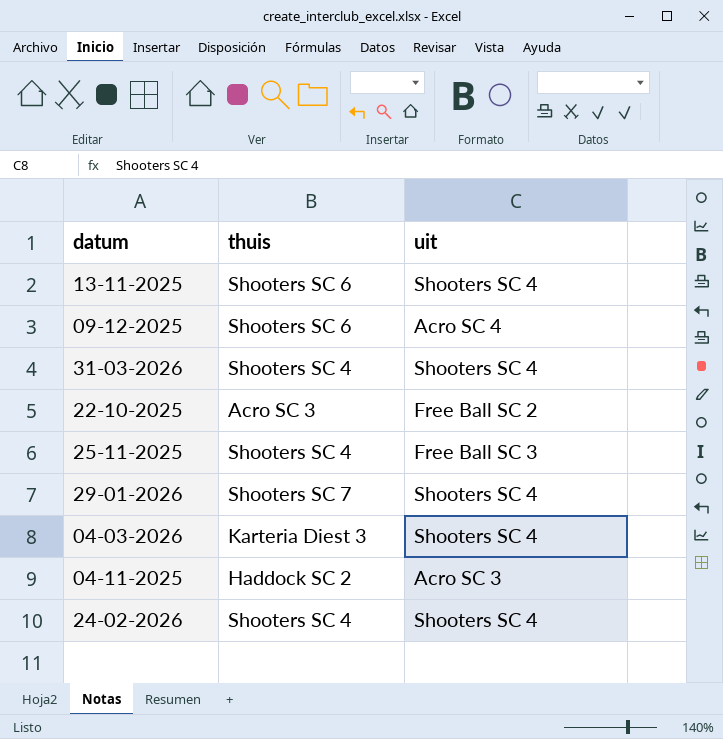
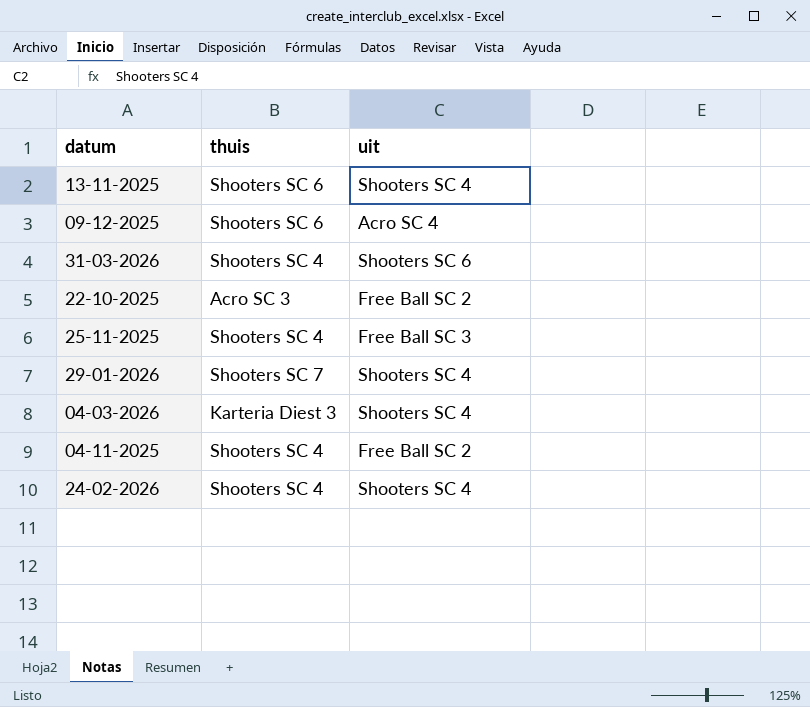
31-03-2026 | uit: Shooters SC 4 -> Shooters SC 6
04-11-2025 | thuis: Haddock SC 2 -> Shooters SC 4
04-11-2025 | uit: Acro SC 3 -> Free Ball SC 2

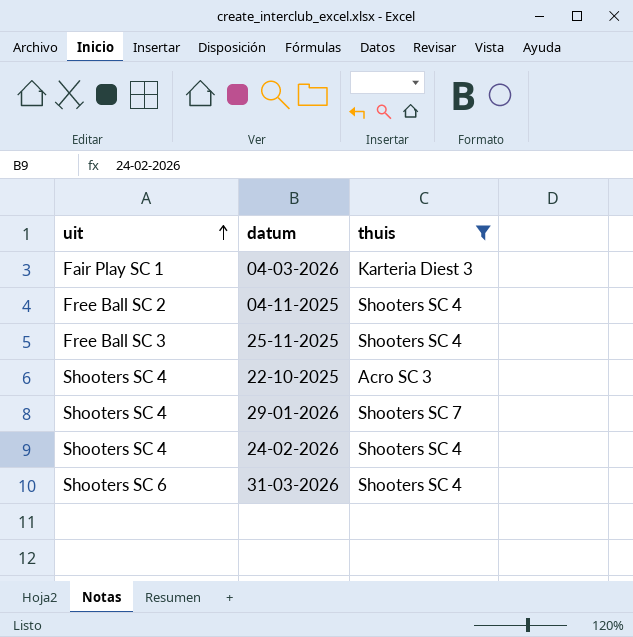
filter: none -> thuis != Shooters SC 6
row order: none -> uit ascending
column uit | position: 3 -> 1
04-03-2026 | uit: Shooters SC 4 -> Fair Play SC 1
22-10-2025 | uit: Free Ball SC 2 -> Shooters SC 4

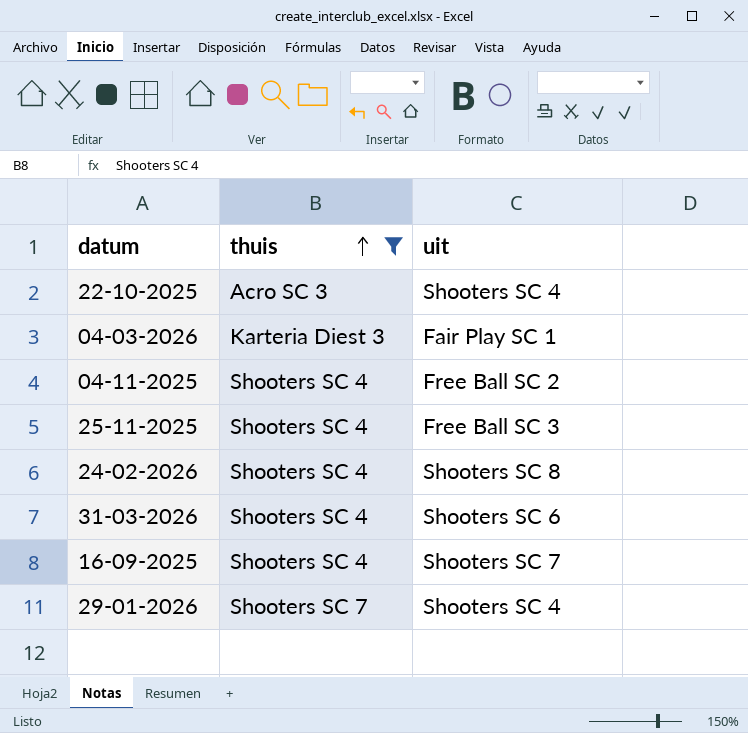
row order: uit ascending -> thuis ascending
column uit | position: 1 -> 3
24-02-2026 | uit: Shooters SC 4 -> Shooters SC 8
row 16-09-2025: none -> Shooters SC 4 | Shooters SC 7

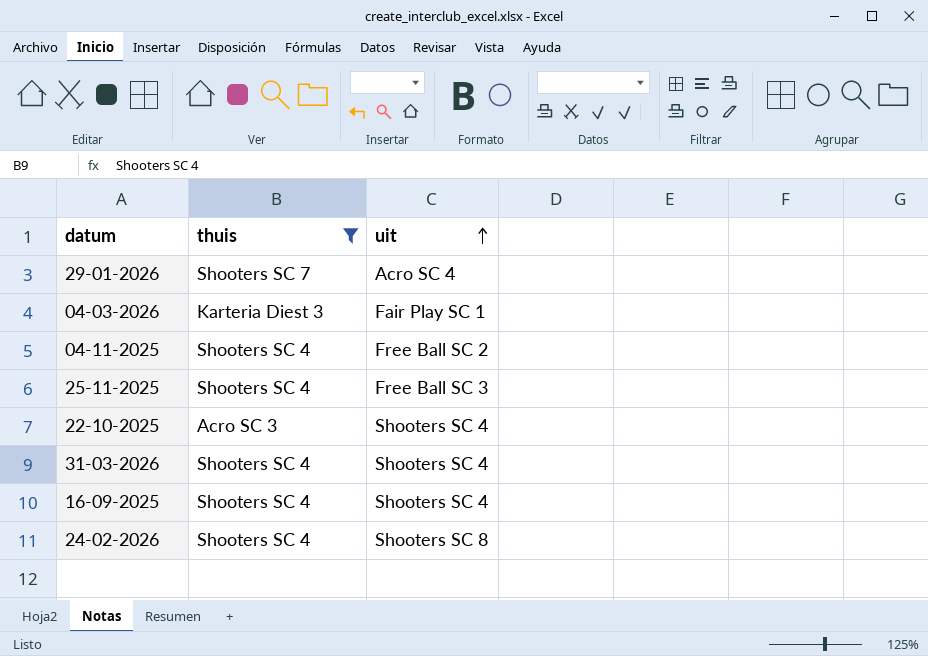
row order: thuis ascending -> uit ascending
29-01-2026 | uit: Shooters SC 4 -> Acro SC 4
31-03-2026 | uit: Shooters SC 6 -> Shooters SC 4
16-09-2025 | uit: Shooters SC 7 -> Shooters SC 4

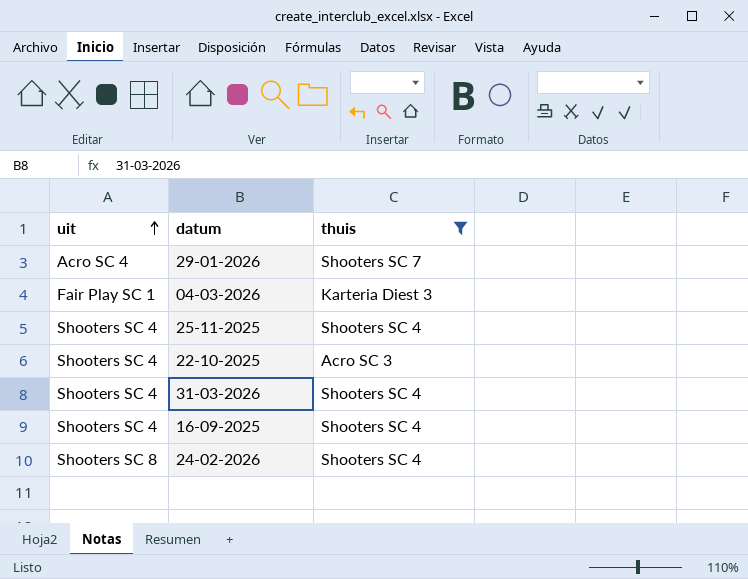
column uit | position: 3 -> 1
row 04-11-2025: Shooters SC 4 | Free Ball SC 2 -> none
25-11-2025 | uit: Free Ball SC 3 -> Shooters SC 4

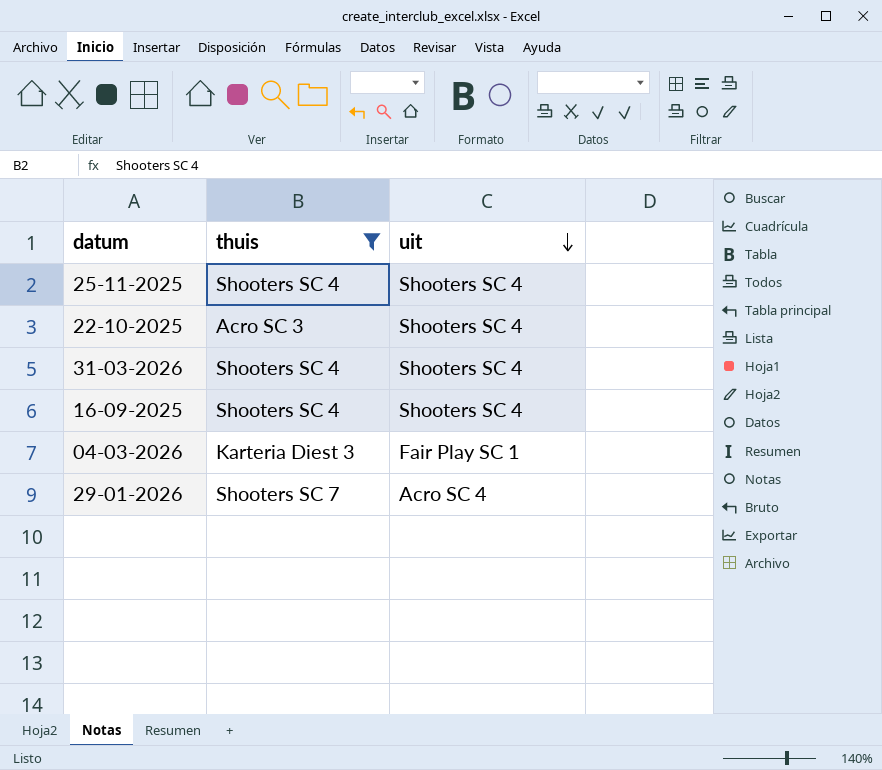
row order: uit ascending -> uit descending
column uit | position: 1 -> 3
row 24-02-2026: Shooters SC 8 | Shooters SC 4 -> none

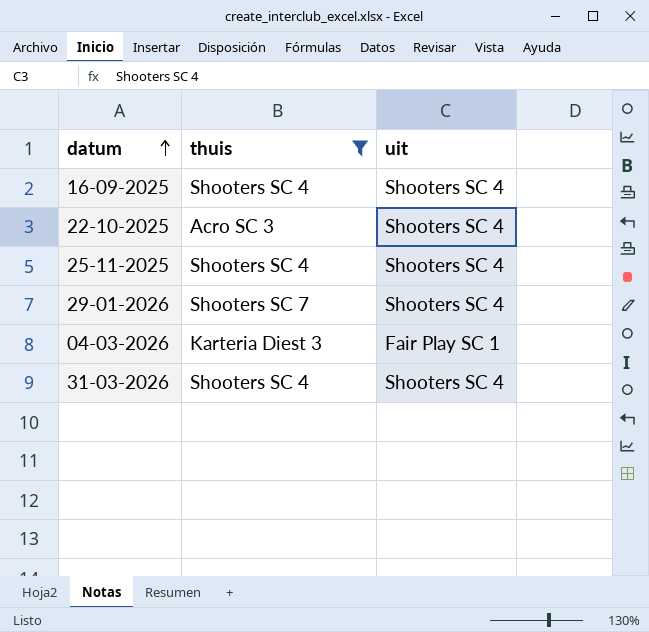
row order: uit descending -> datum ascending
29-01-2026 | uit: Acro SC 4 -> Shooters SC 4

